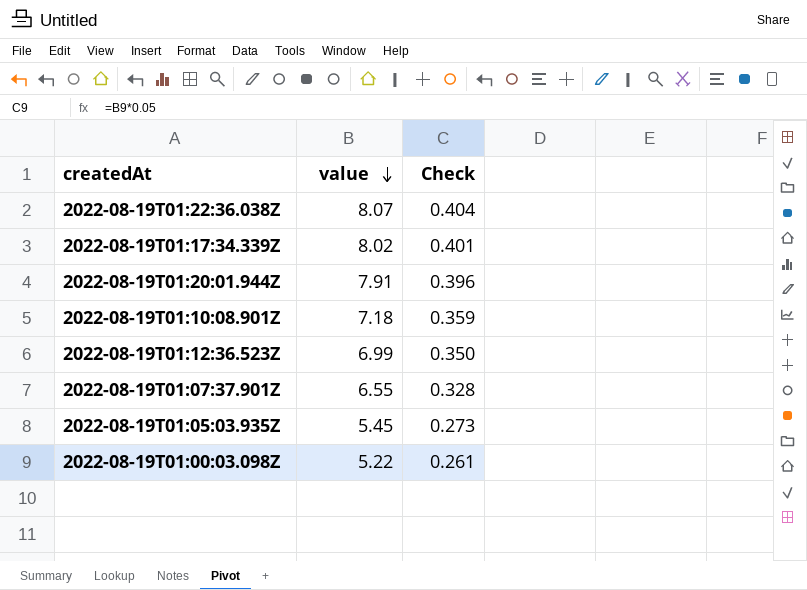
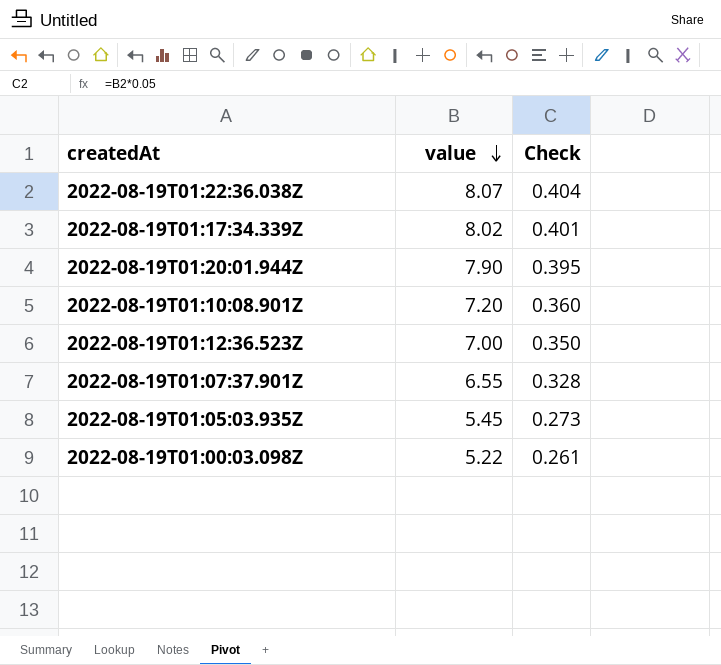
2022-08-19T01:20:01.944Z | value: 7.91 -> 7.90
2022-08-19T01:20:01.944Z | Check: 0.396 -> 0.395
2022-08-19T01:10:08.901Z | value: 7.18 -> 7.20
2022-08-19T01:10:08.901Z | Check: 0.359 -> 0.360
2022-08-19T01:12:36.523Z | value: 6.99 -> 7.00

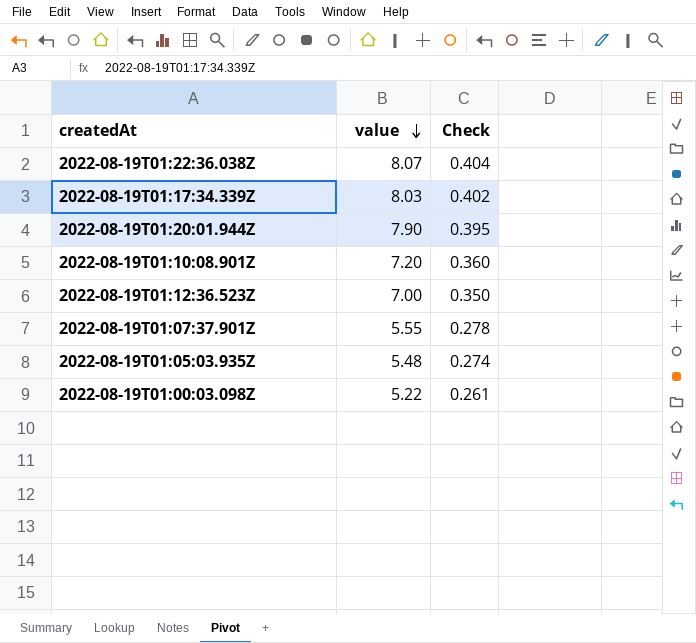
2022-08-19T01:17:34.339Z | value: 8.02 -> 8.03
2022-08-19T01:17:34.339Z | Check: 0.401 -> 0.402
2022-08-19T01:07:37.901Z | value: 6.55 -> 5.55
2022-08-19T01:07:37.901Z | Check: 0.328 -> 0.278
2022-08-19T01:05:03.935Z | value: 5.45 -> 5.48
2022-08-19T01:05:03.935Z | Check: 0.273 -> 0.274

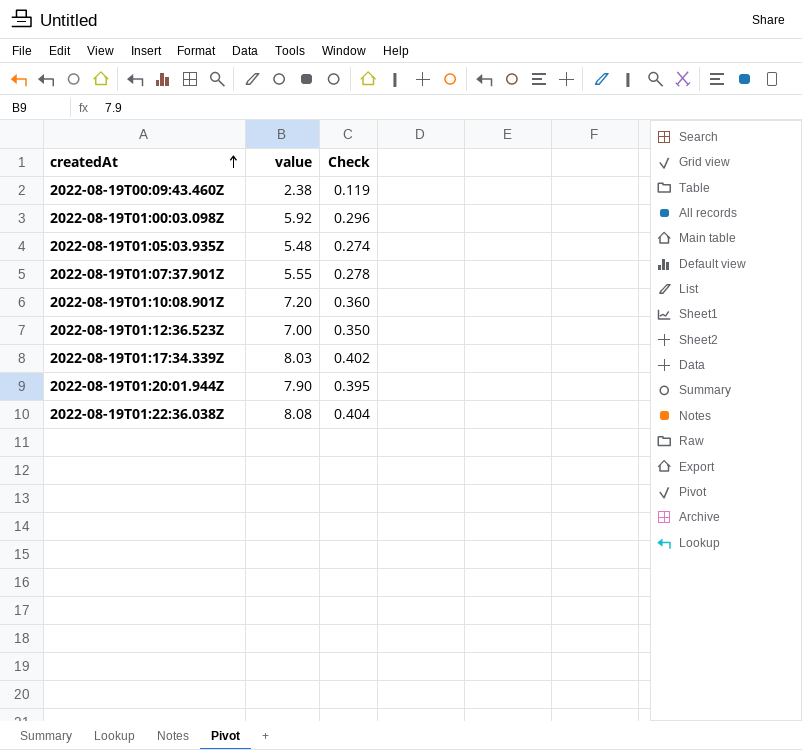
row order: value descending -> createdAt ascending
row 2022-08-19T00:09:43.460Z: none -> 2.38 | 0.119
2022-08-19T01:00:03.098Z | value: 5.22 -> 5.92
2022-08-19T01:00:03.098Z | Check: 0.261 -> 0.296
2022-08-19T01:22:36.038Z | value: 8.07 -> 8.08

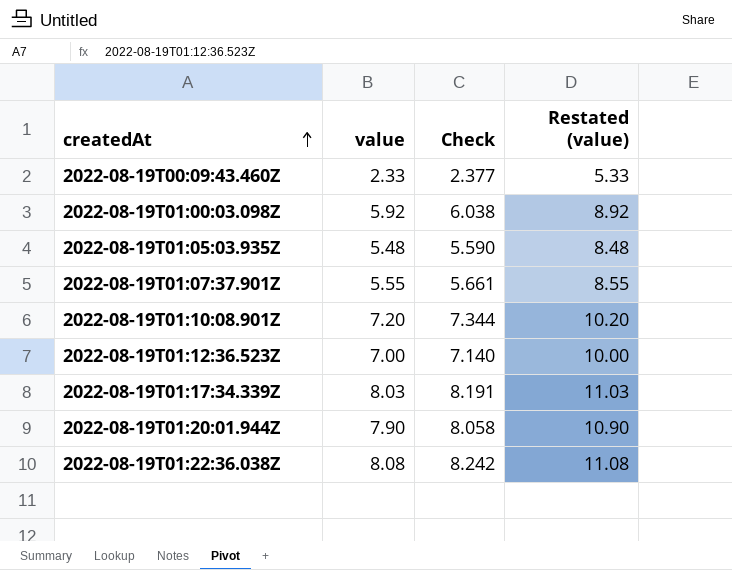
column Check | formula: [value] * 0.05 -> [value] * 1.02
column Restated (value) | formula: none -> [value] + 3
2022-08-19T00:09:43.460Z | value: 2.38 -> 2.33

